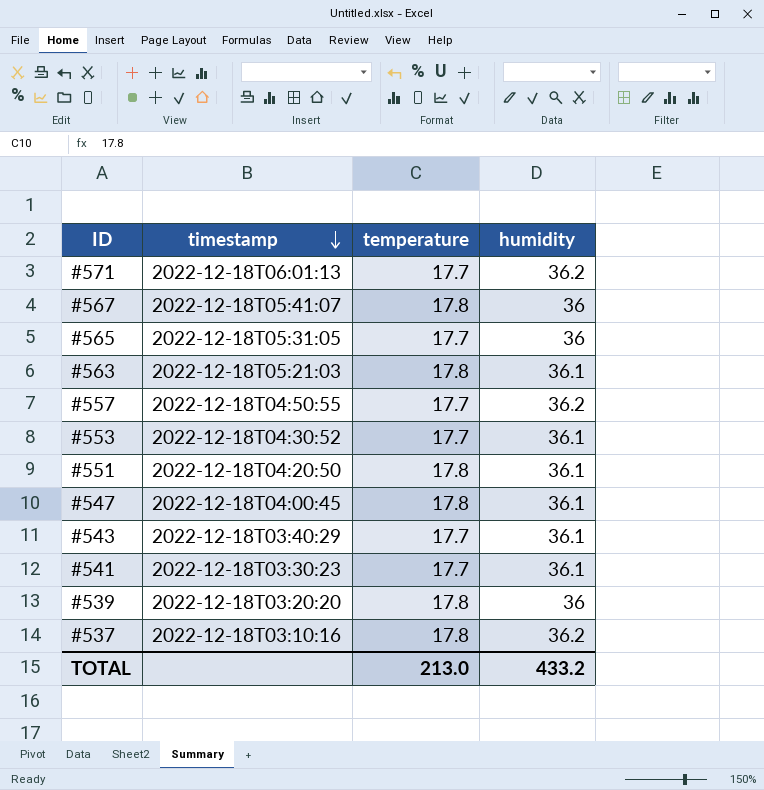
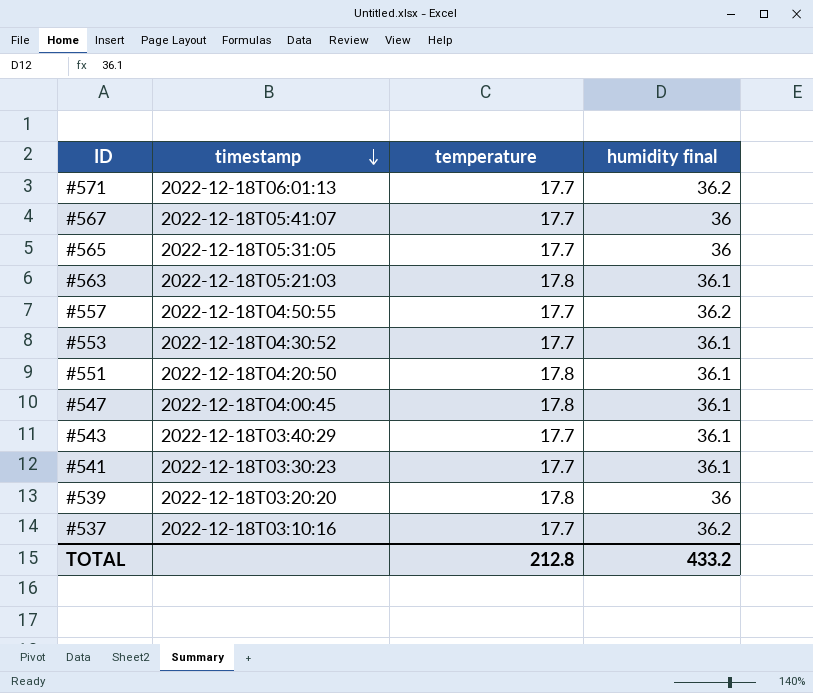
column name: humidity -> humidity final
#567 | temperature: 17.8 -> 17.7
#537 | temperature: 17.8 -> 17.7
TOTAL | temperature: 213.0 -> 212.8

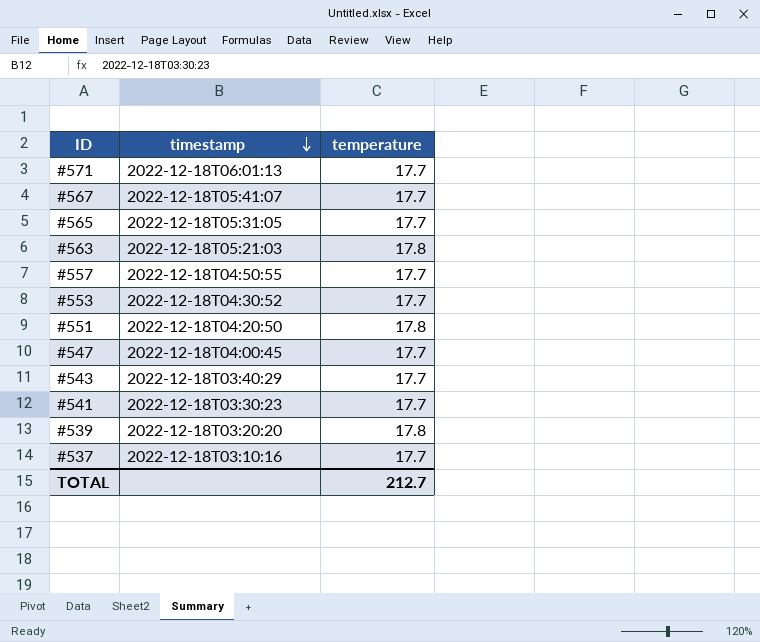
column humidity final | position: 4 -> none
#547 | temperature: 17.8 -> 17.7
TOTAL | temperature: 212.8 -> 212.7

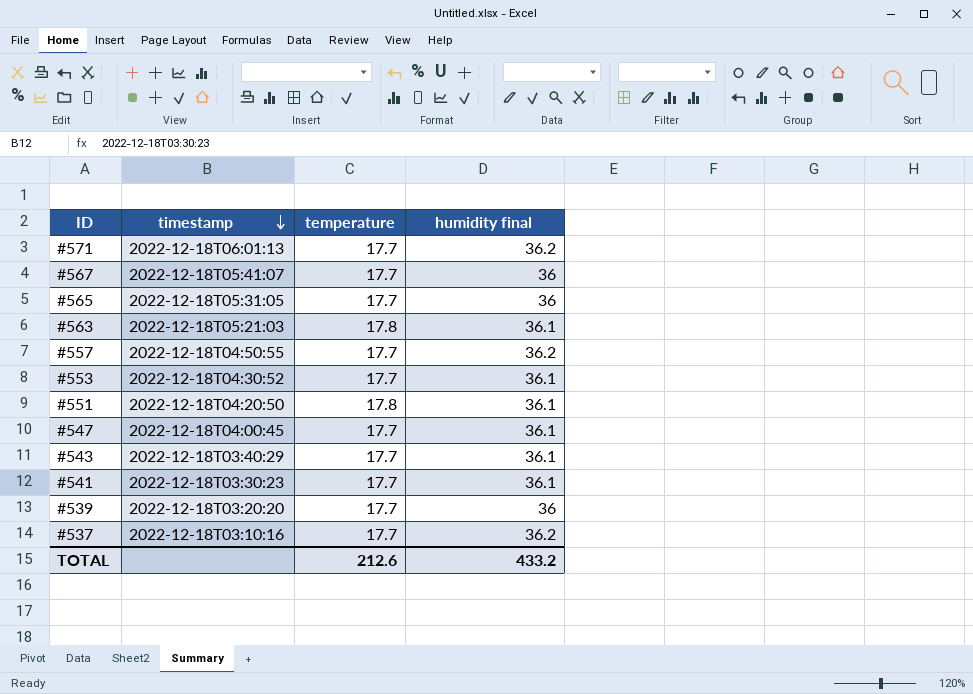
column humidity final | position: none -> 4
#539 | temperature: 17.8 -> 17.7
TOTAL | temperature: 212.7 -> 212.6

